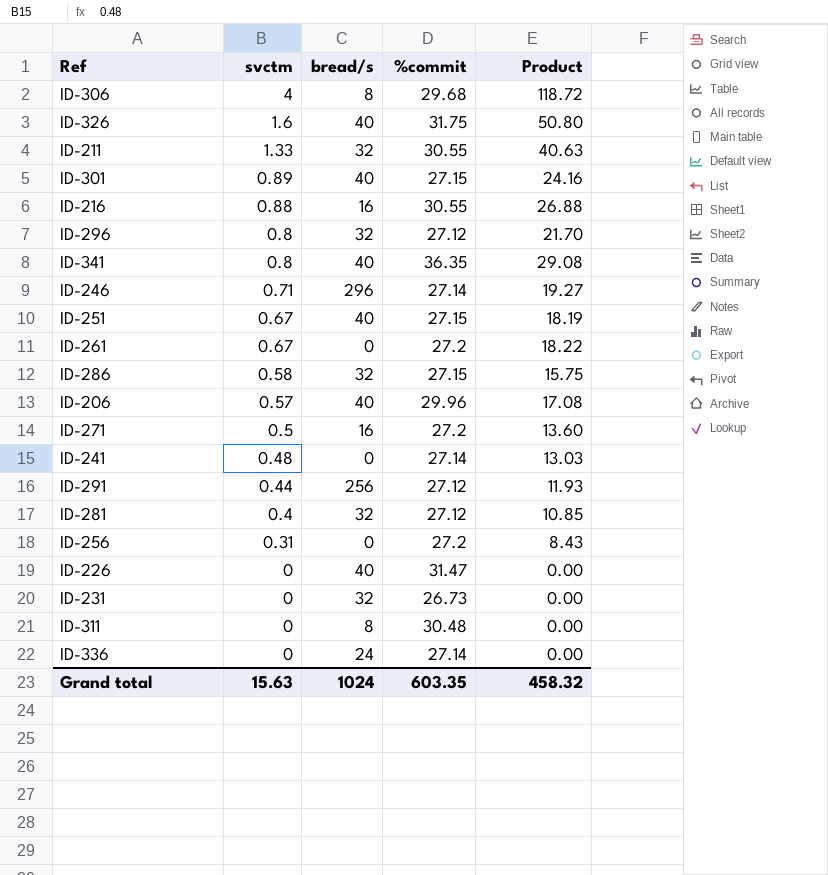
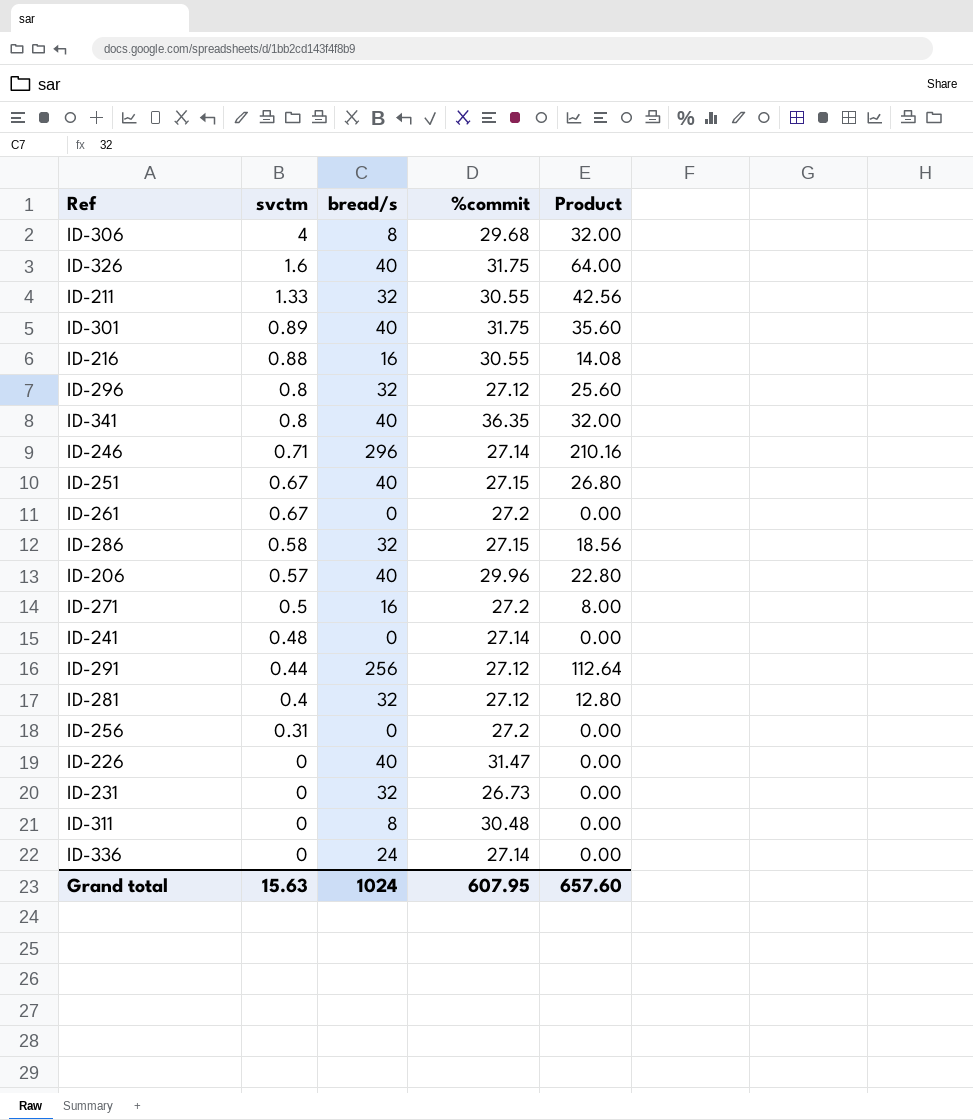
column Product | formula: [svctm] * [%commit] -> [svctm] * [bread/s]
ID-301 | %commit: 27.15 -> 31.75
Grand total | %commit: 603.35 -> 607.95
Grand total | Product: 458.32 -> 657.60

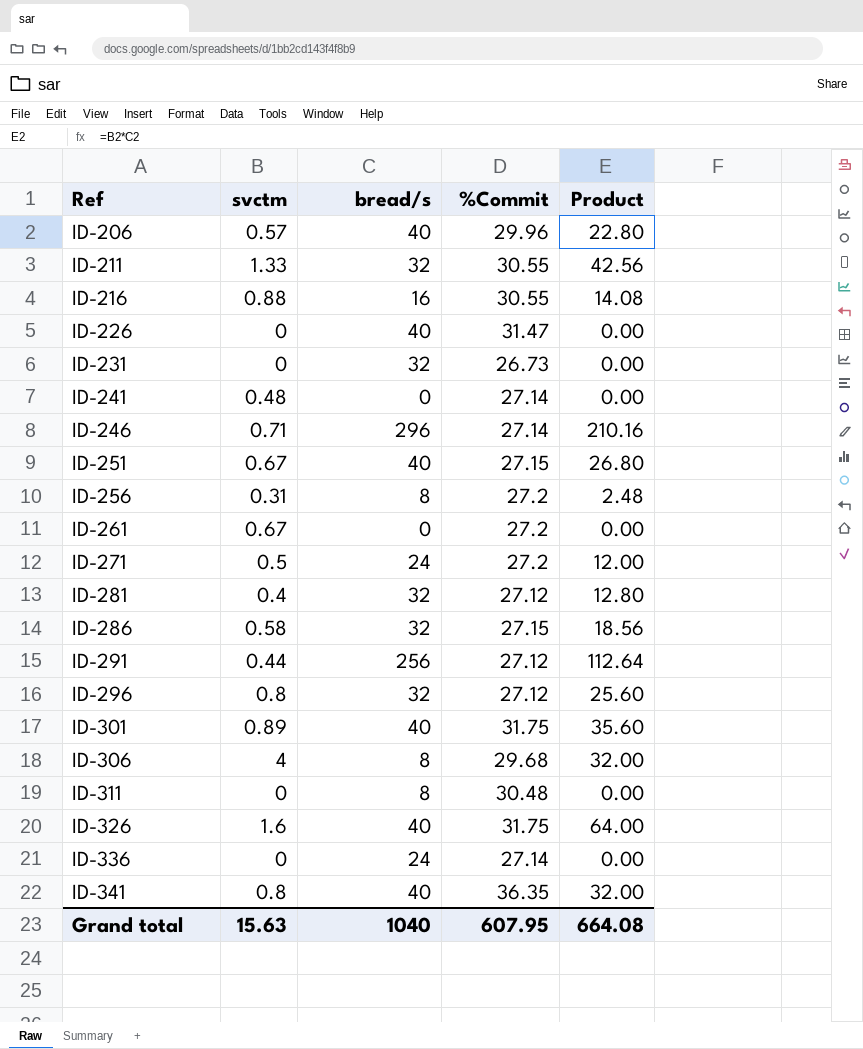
row order: svctm descending -> Ref ascending
column name: %commit -> %Commit
ID-256 | bread/s: 0 -> 8
ID-256 | Product: 0.00 -> 2.48
ID-271 | bread/s: 16 -> 24
ID-271 | Product: 8.00 -> 12.00
Grand total | bread/s: 1024 -> 1040
Grand total | Product: 657.60 -> 664.08

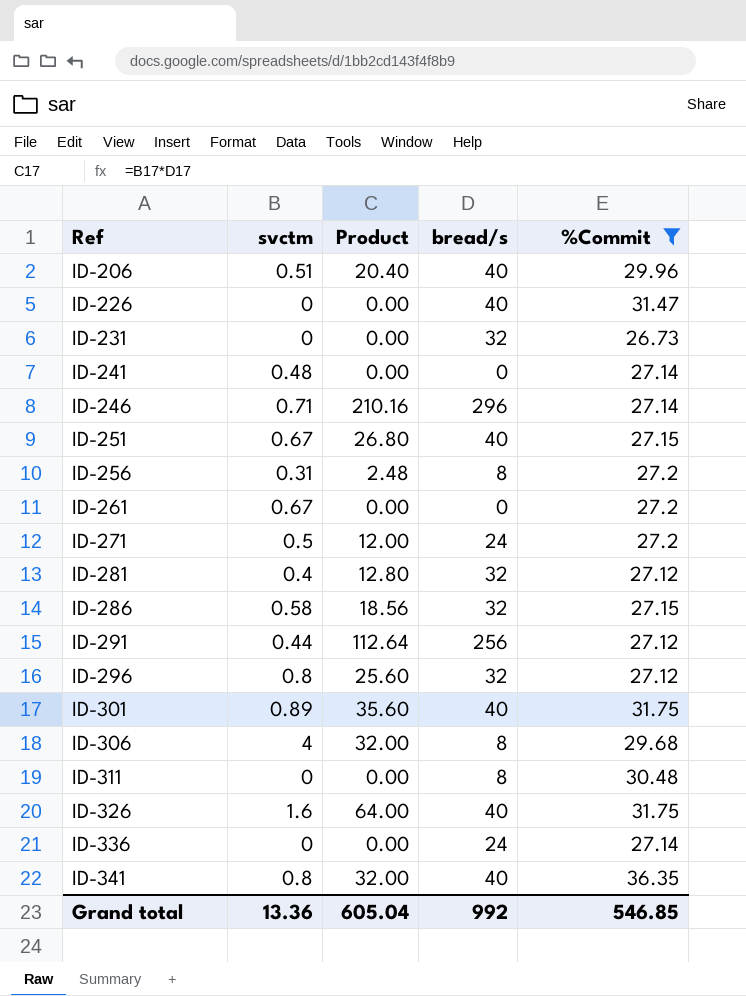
filter: none -> %Commit != 30.55
column Product | position: 5 -> 3
ID-206 | svctm: 0.57 -> 0.51
ID-206 | Product: 22.80 -> 20.40
Grand total | svctm: 15.63 -> 13.36
Grand total | Product: 664.08 -> 605.04
Grand total | bread/s: 1040 -> 992
Grand total | %Commit: 607.95 -> 546.85

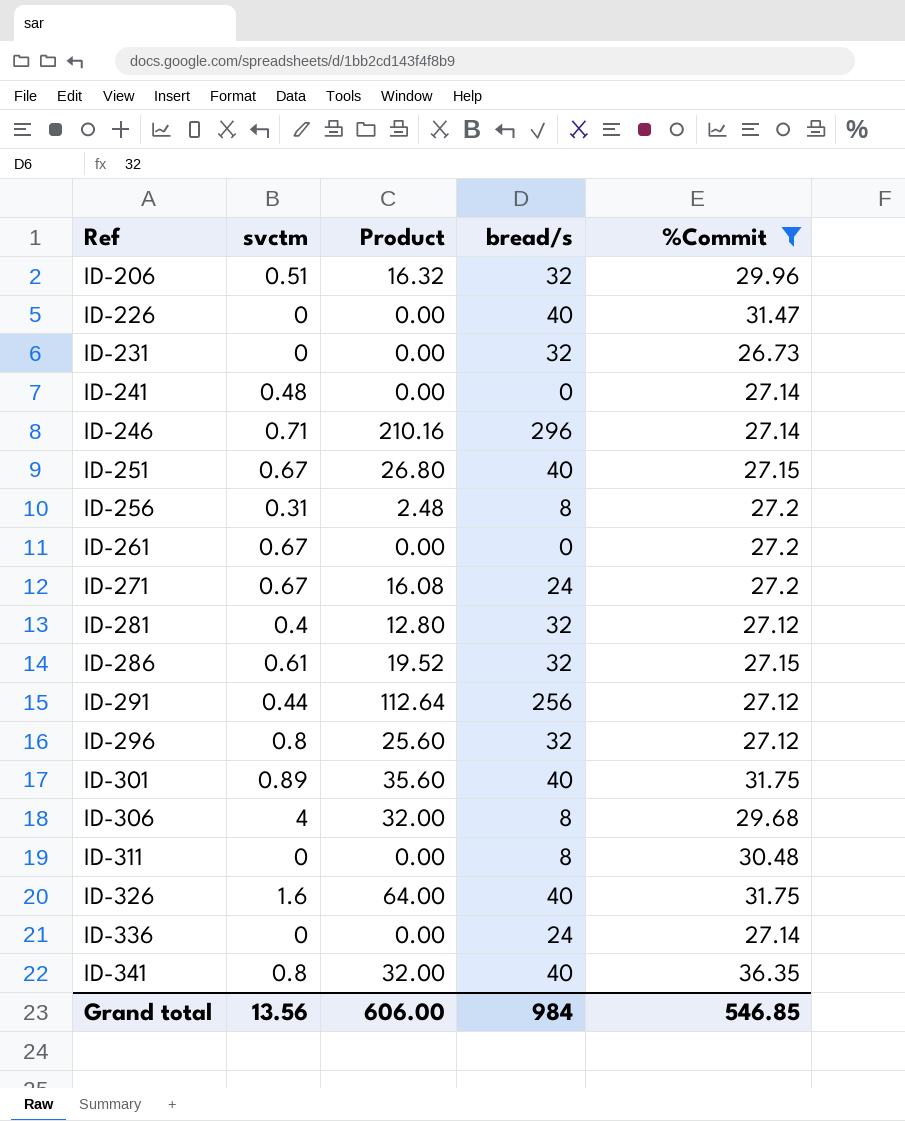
ID-206 | Product: 20.40 -> 16.32
ID-206 | bread/s: 40 -> 32
ID-271 | svctm: 0.5 -> 0.67
ID-271 | Product: 12.00 -> 16.08
ID-286 | svctm: 0.58 -> 0.61
ID-286 | Product: 18.56 -> 19.52
Grand total | svctm: 13.36 -> 13.56
Grand total | Product: 605.04 -> 606.00
Grand total | bread/s: 992 -> 984

